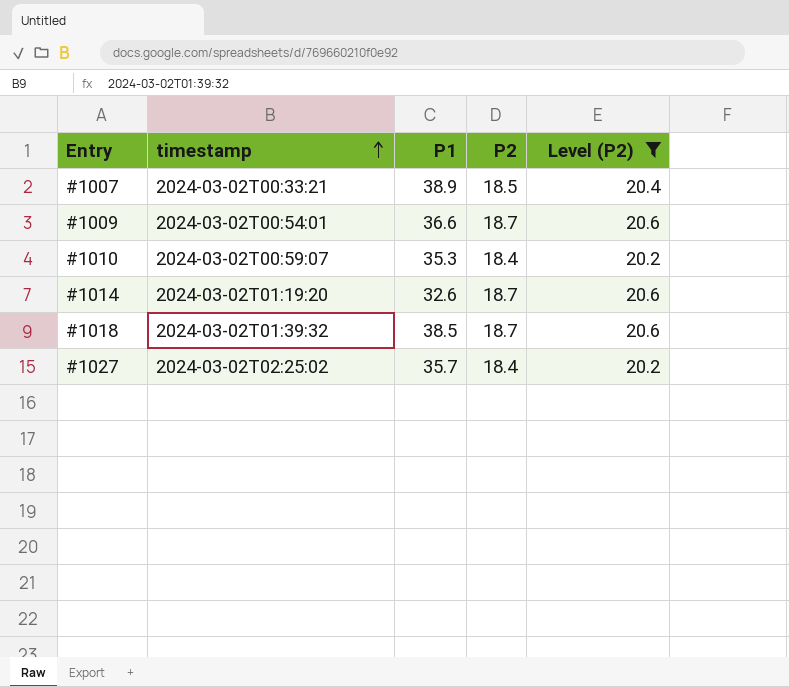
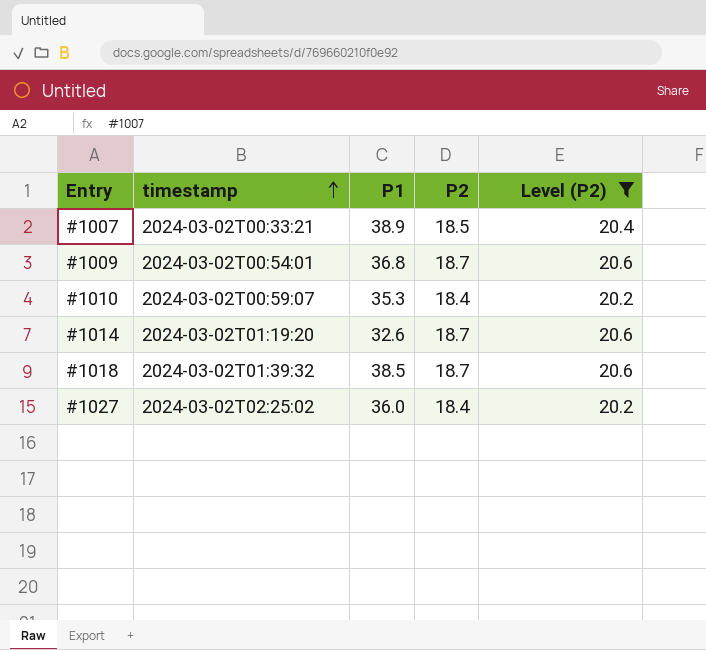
#1009 | P1: 36.6 -> 36.8
#1027 | P1: 35.7 -> 36.0

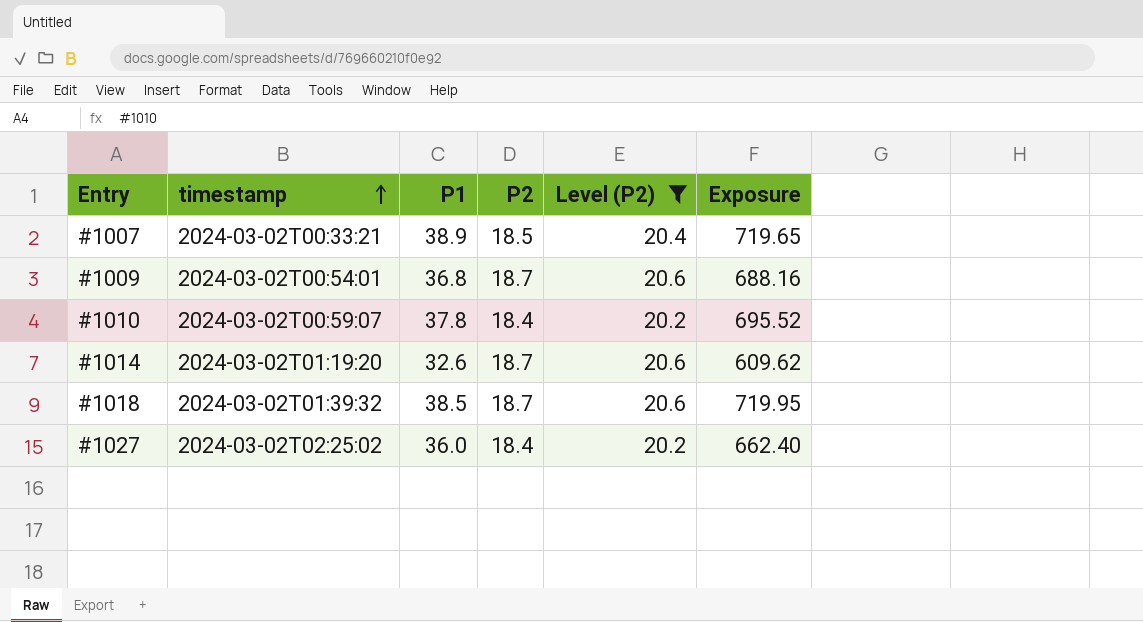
column Exposure | formula: none -> [P1] * [P2]
#1010 | P1: 35.3 -> 37.8

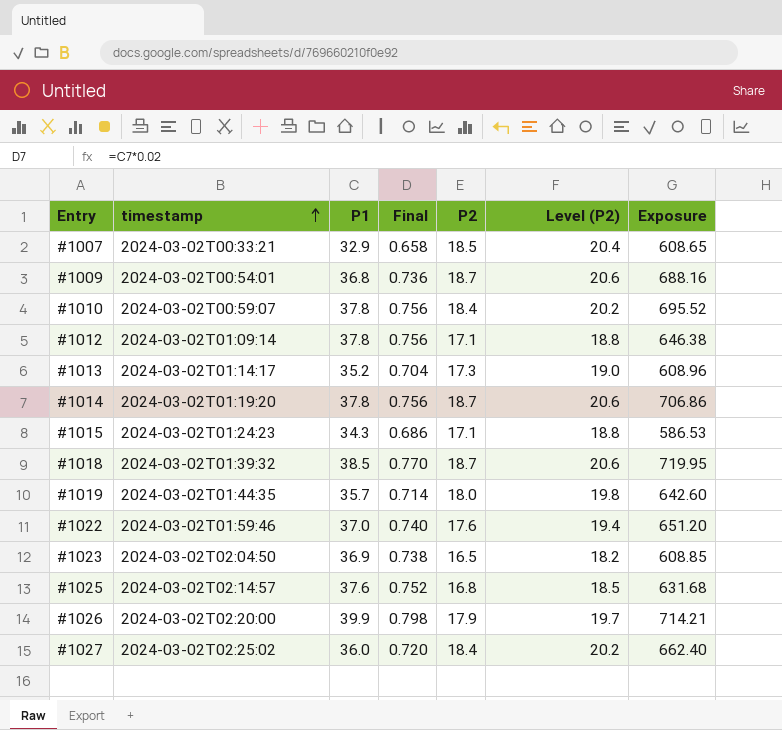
filter: Level (P2) >= 20.2 -> none
column Final | formula: none -> [P1] * 0.02
#1007 | P1: 38.9 -> 32.9
#1007 | Exposure: 719.65 -> 608.65
#1014 | P1: 32.6 -> 37.8
#1014 | Exposure: 609.62 -> 706.86

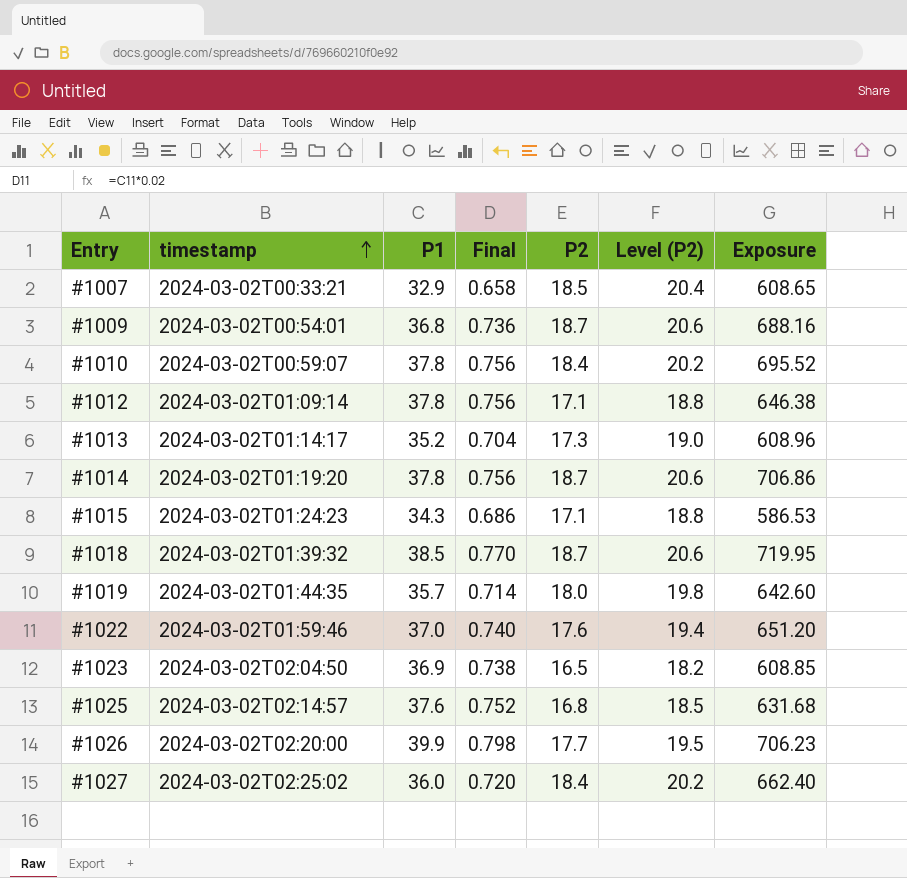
#1026 | P2: 17.9 -> 17.7
#1026 | Level (P2): 19.7 -> 19.5
#1026 | Exposure: 714.21 -> 706.23

